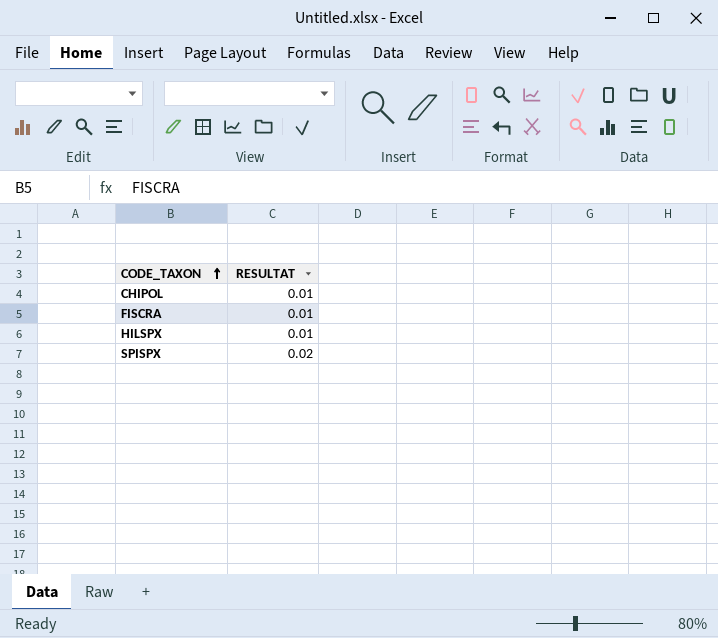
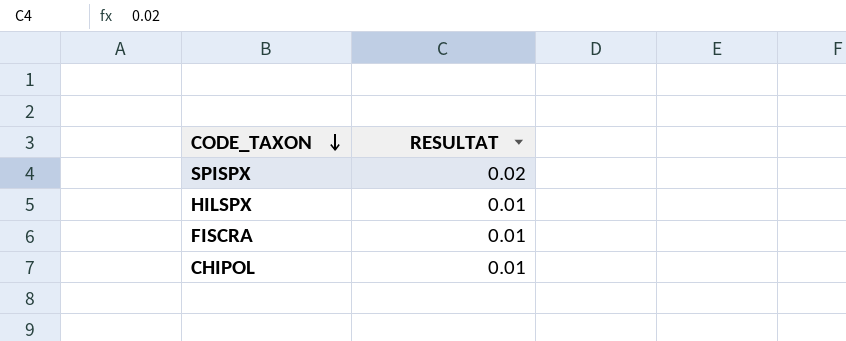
row order: CODE_TAXON ascending -> CODE_TAXON descending

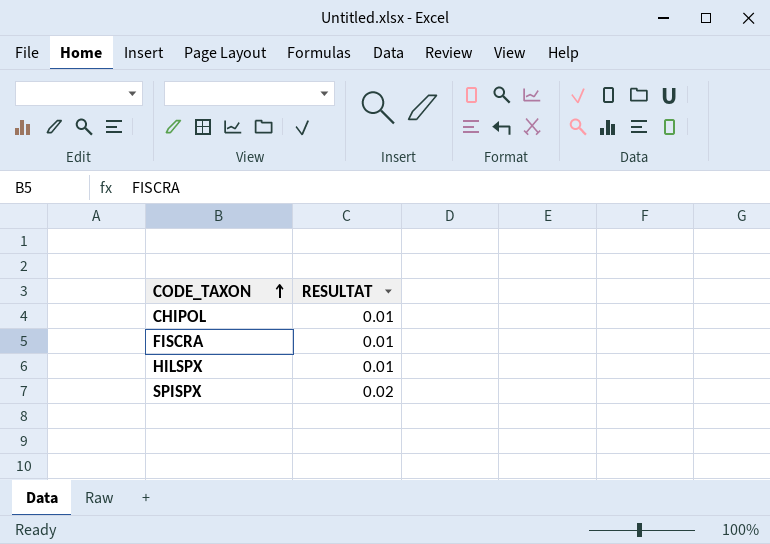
row order: CODE_TAXON descending -> CODE_TAXON ascending

